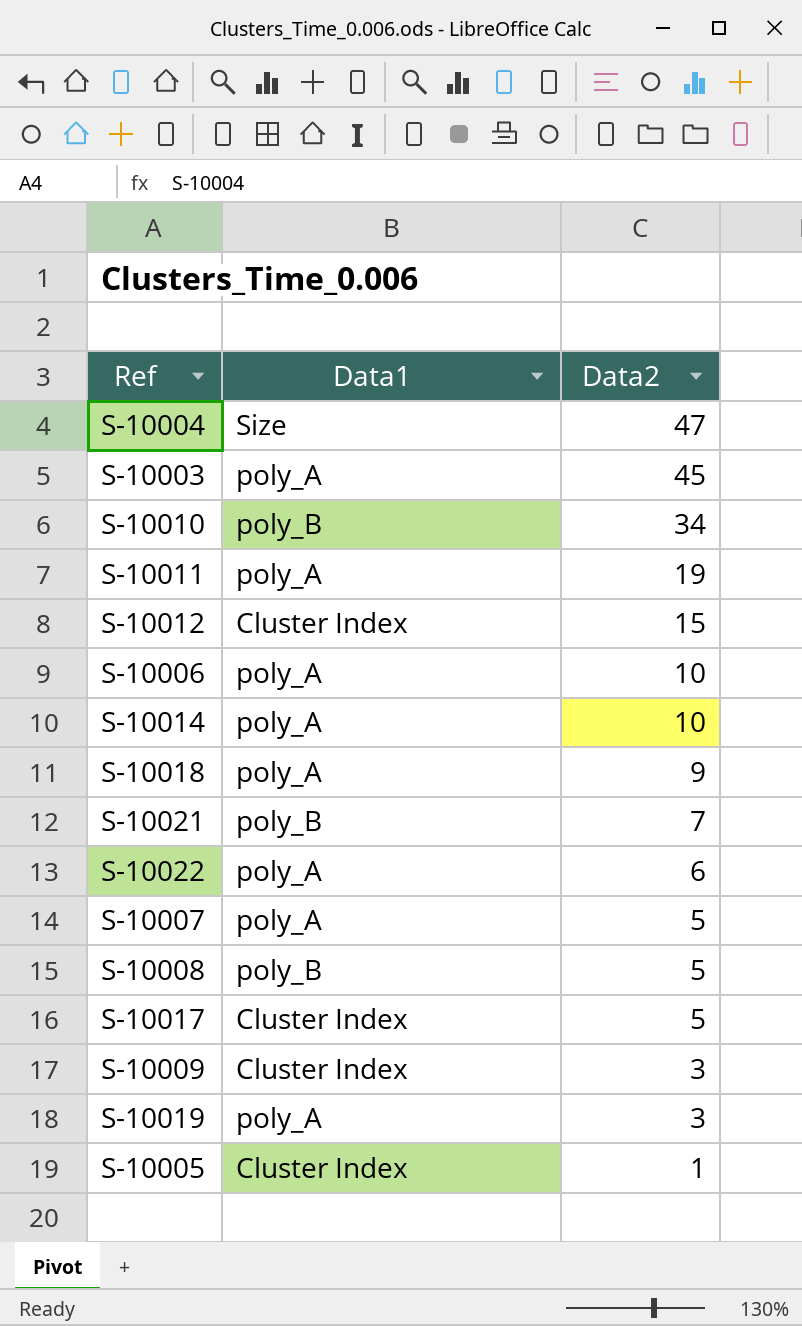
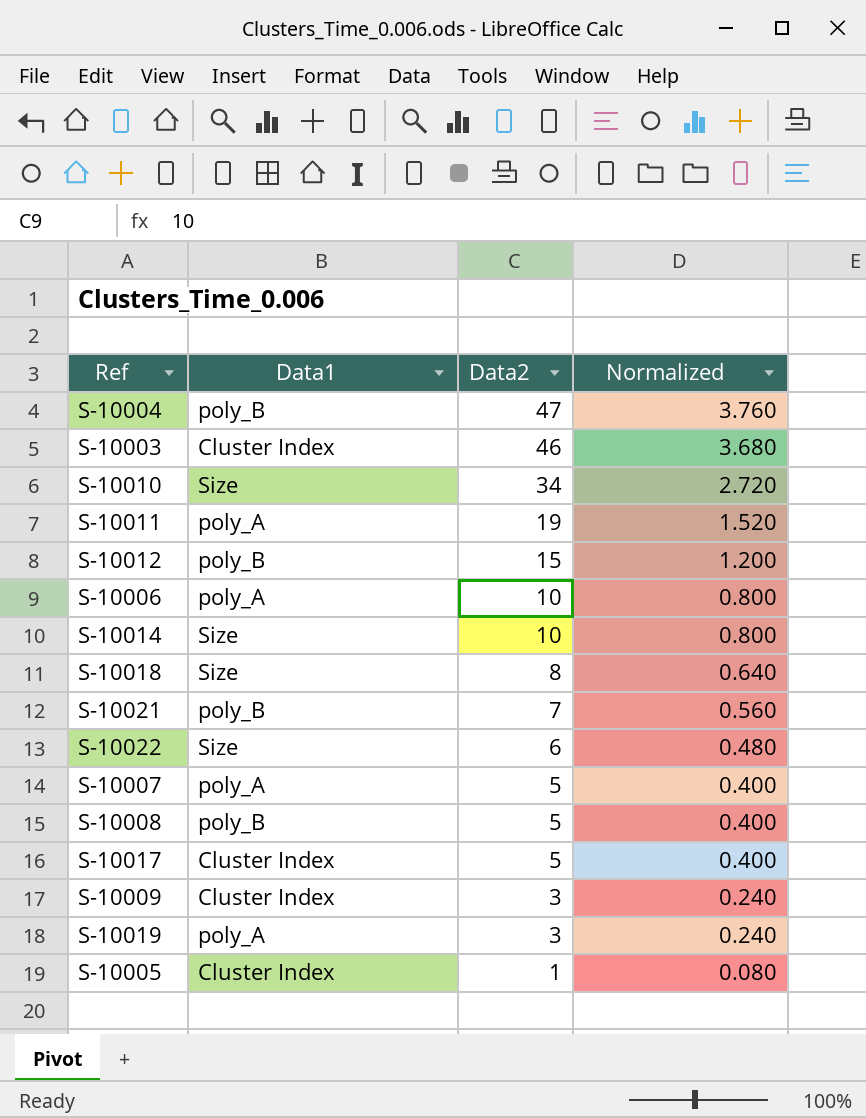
column Normalized | formula: none -> [Data2] * 0.08
S-10004 | Data1: Size -> poly_B
S-10003 | Data1: poly_A -> Cluster Index
S-10003 | Data2: 45 -> 46
S-10010 | Data1: poly_B -> Size
S-10012 | Data1: Cluster Index -> poly_B
S-10014 | Data1: poly_A -> Size
S-10018 | Data1: poly_A -> Size
S-10018 | Data2: 9 -> 8
S-10022 | Data1: poly_A -> Size

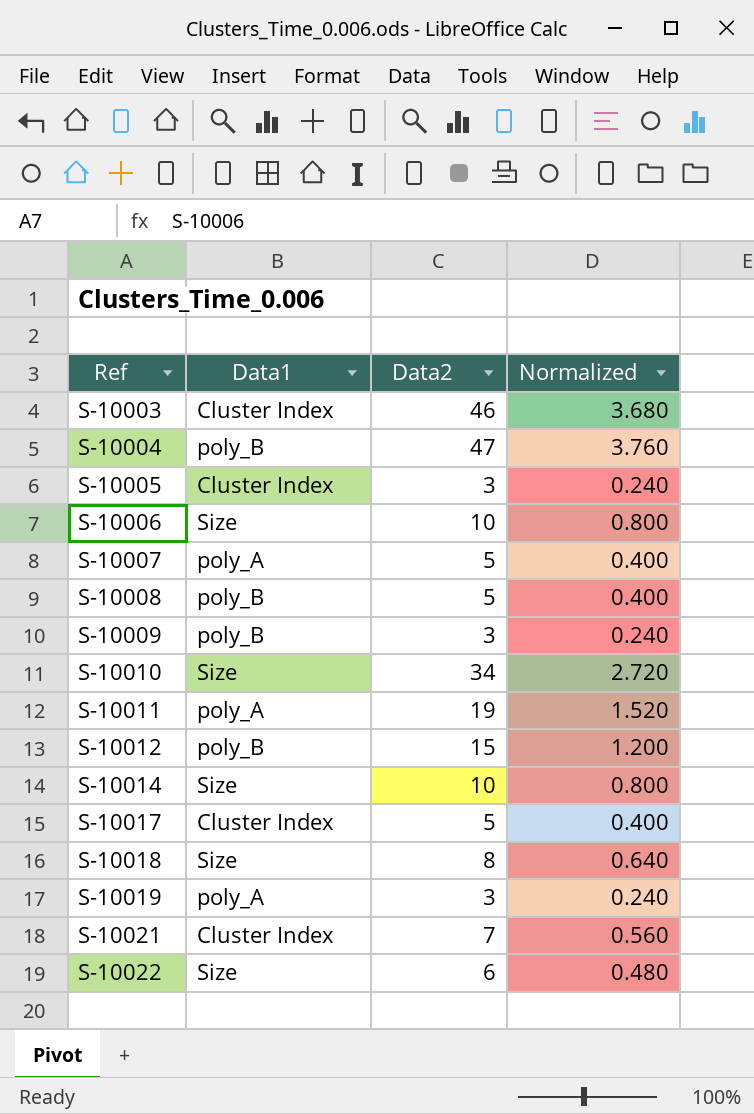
row order: Data2 descending -> Ref ascending
S-10005 | Data2: 1 -> 3
S-10005 | Normalized: 0.080 -> 0.240
S-10006 | Data1: poly_A -> Size
S-10009 | Data1: Cluster Index -> poly_B
S-10021 | Data1: poly_B -> Cluster Index

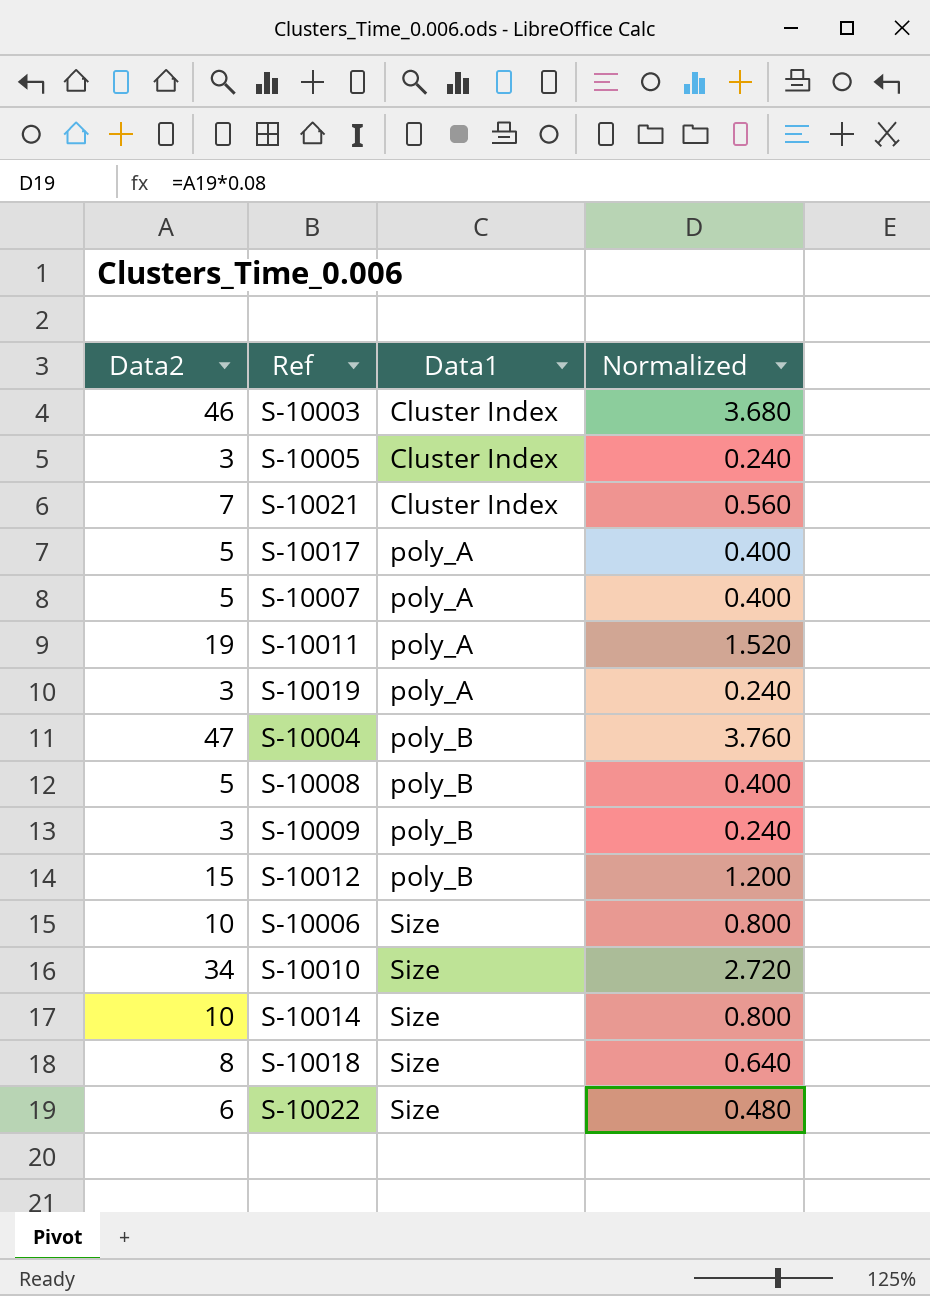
row order: Ref ascending -> Data1 ascending
column Data2 | position: 3 -> 1
S-10017 | Data1: Cluster Index -> poly_A

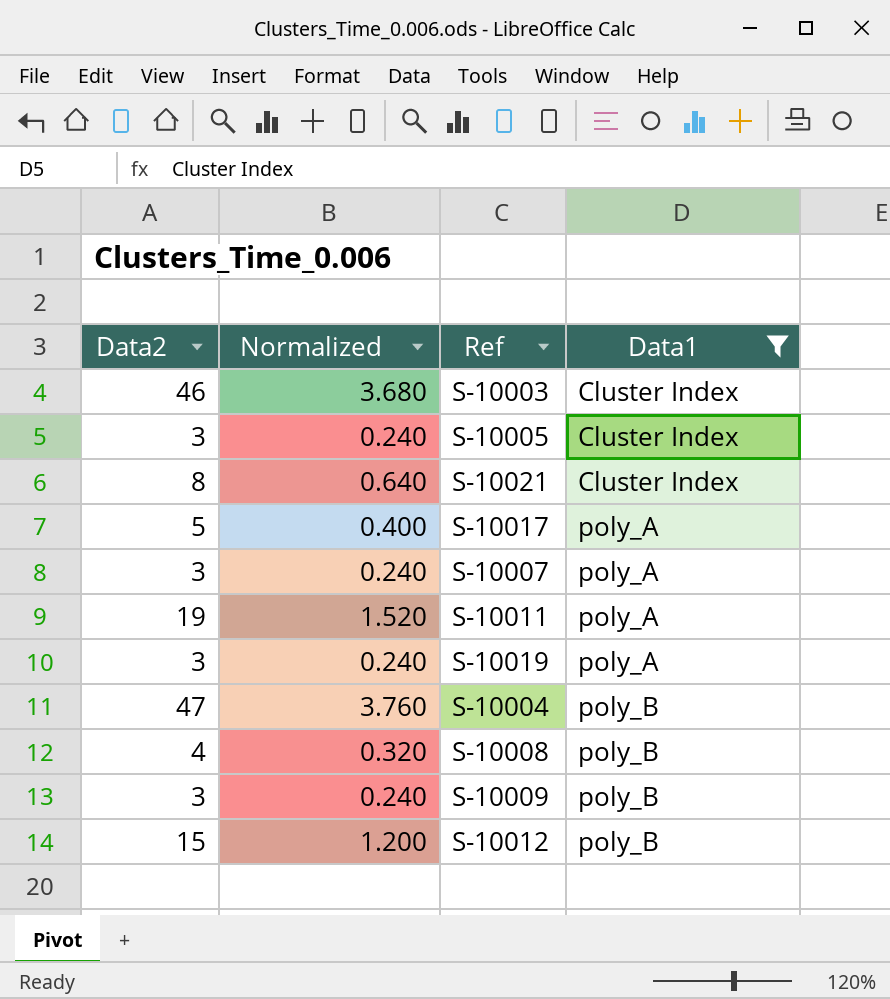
filter: none -> Data1 != Size
column Normalized | position: 4 -> 2
S-10021 | Data2: 7 -> 8
S-10021 | Normalized: 0.560 -> 0.640
S-10007 | Data2: 5 -> 3
S-10007 | Normalized: 0.400 -> 0.240
S-10008 | Data2: 5 -> 4
S-10008 | Normalized: 0.400 -> 0.320

